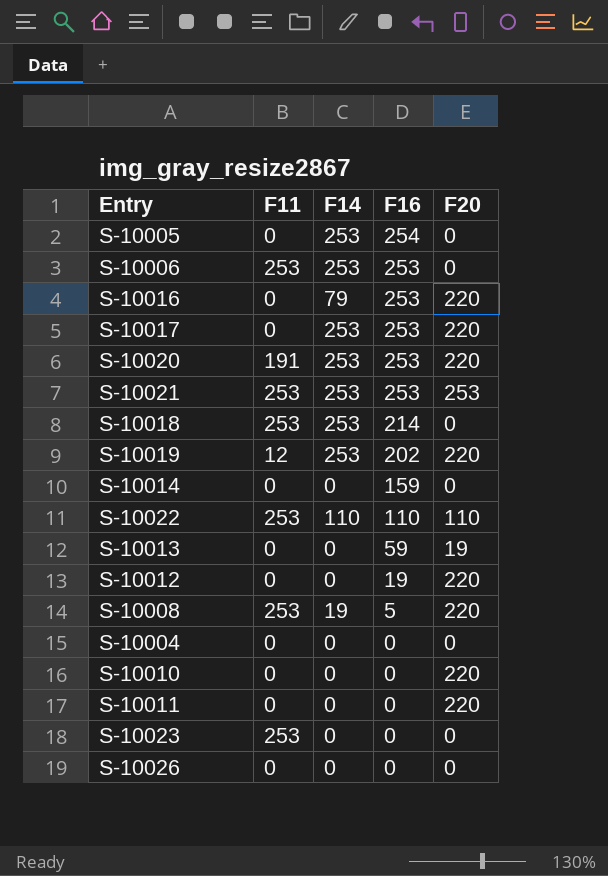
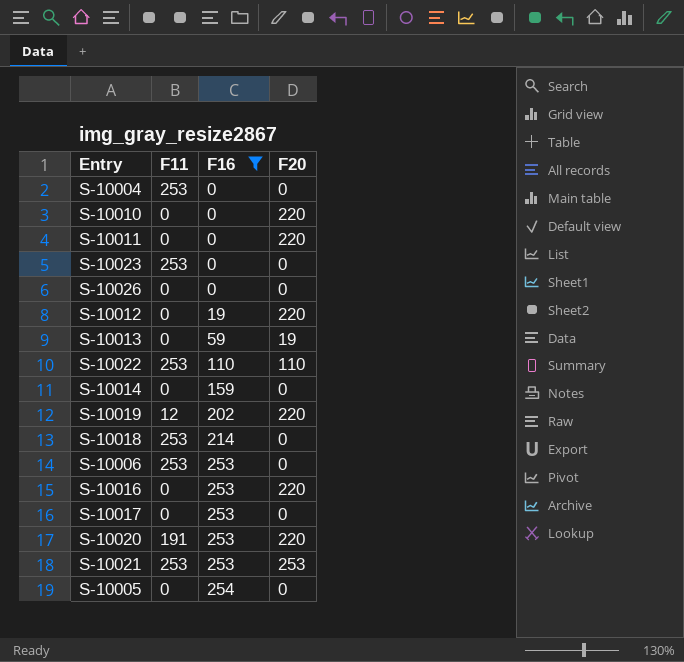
filter: none -> F16 != 5
row order: F16 descending -> F16 ascending
column F14 | position: 3 -> none
S-10004 | F11: 0 -> 253
S-10017 | F20: 220 -> 0

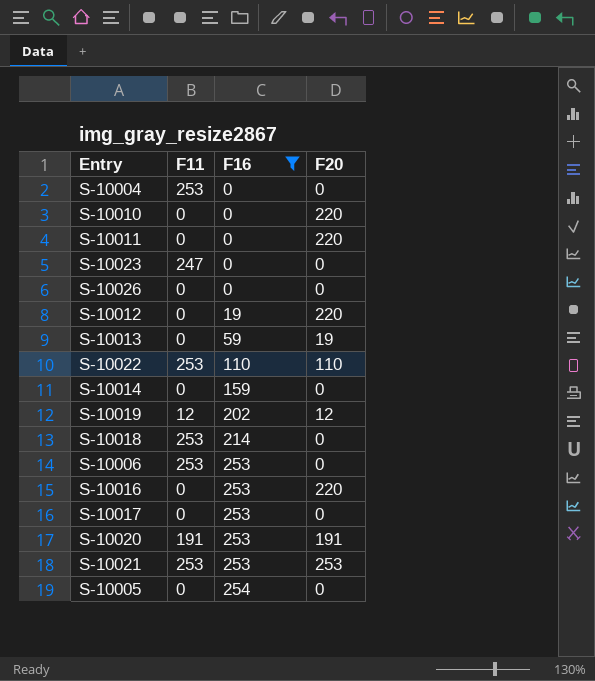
S-10023 | F11: 253 -> 247
S-10019 | F20: 220 -> 12
S-10020 | F20: 220 -> 191

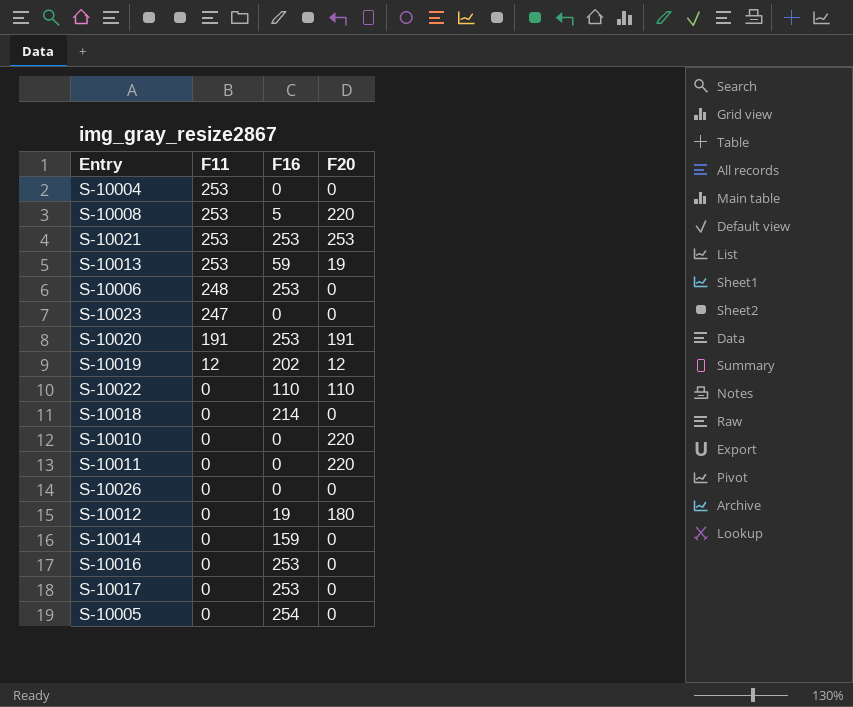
filter: F16 != 5 -> none
row order: F16 ascending -> F11 descending
S-10013 | F11: 0 -> 253
S-10006 | F11: 253 -> 248
S-10022 | F11: 253 -> 0
S-10018 | F11: 253 -> 0
S-10012 | F20: 220 -> 180
S-10016 | F20: 220 -> 0

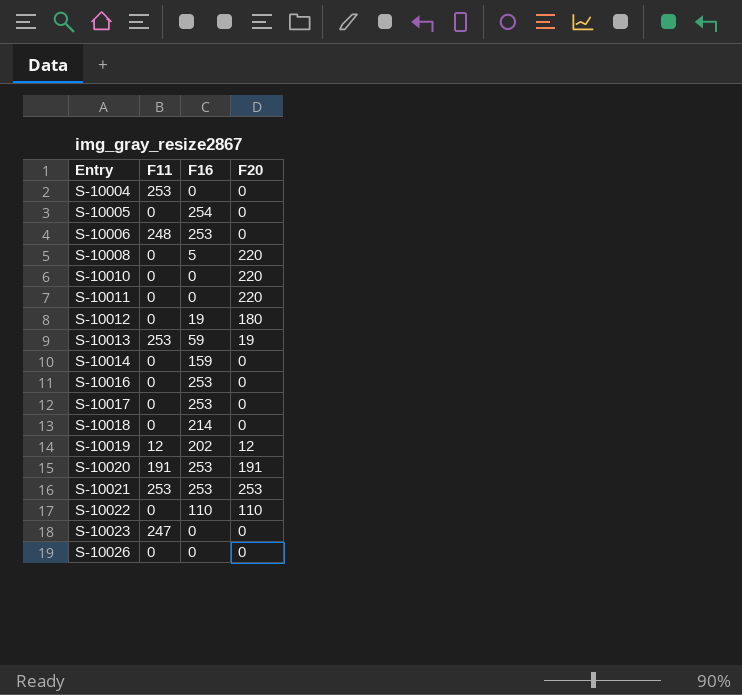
row order: F11 descending -> Entry ascending
S-10008 | F11: 253 -> 0

